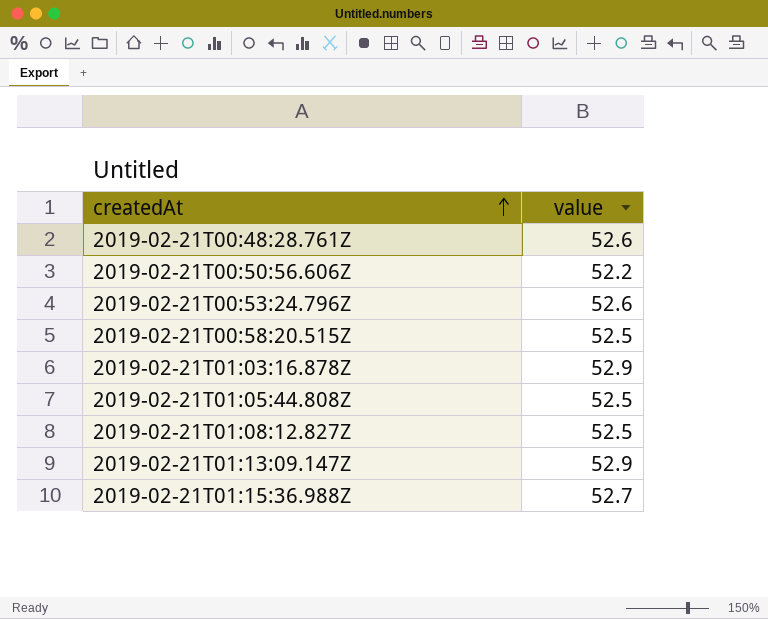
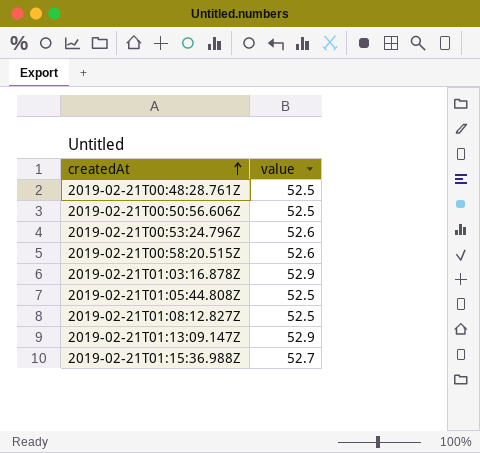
2019-02-21T00:48:28.761Z | value: 52.6 -> 52.5
2019-02-21T00:50:56.606Z | value: 52.2 -> 52.5
2019-02-21T00:58:20.515Z | value: 52.5 -> 52.6

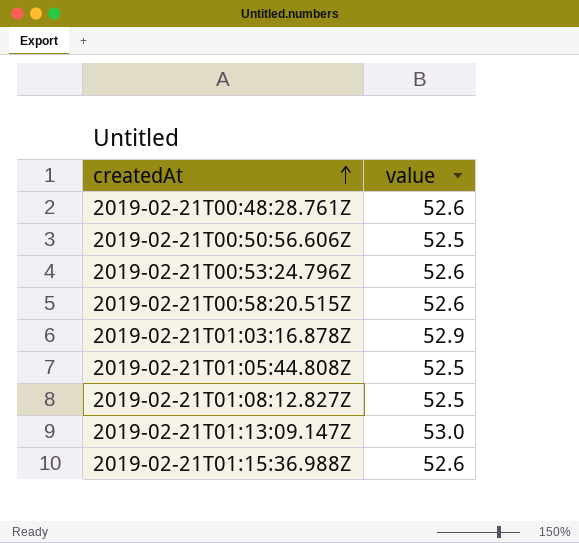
2019-02-21T00:48:28.761Z | value: 52.5 -> 52.6
2019-02-21T01:13:09.147Z | value: 52.9 -> 53.0
2019-02-21T01:15:36.988Z | value: 52.7 -> 52.6

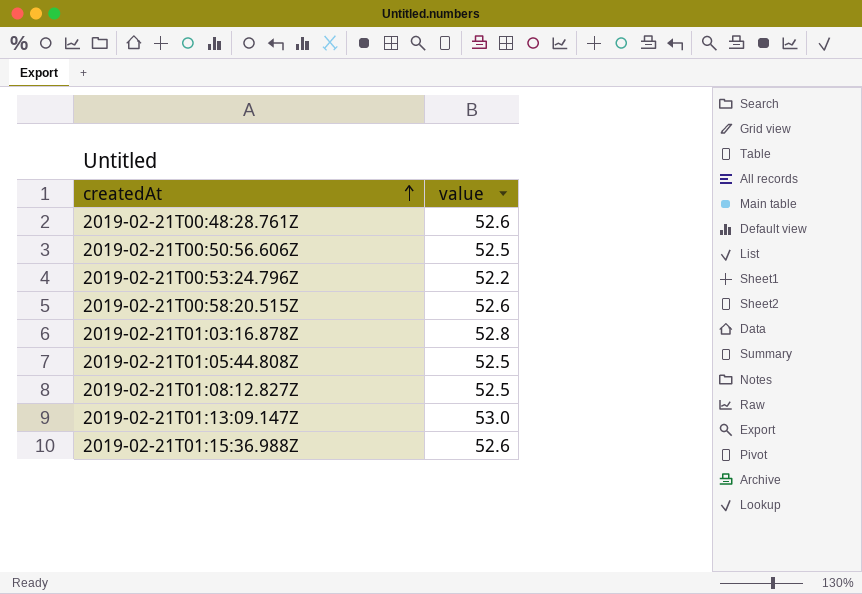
2019-02-21T00:53:24.796Z | value: 52.6 -> 52.2
2019-02-21T01:03:16.878Z | value: 52.9 -> 52.8

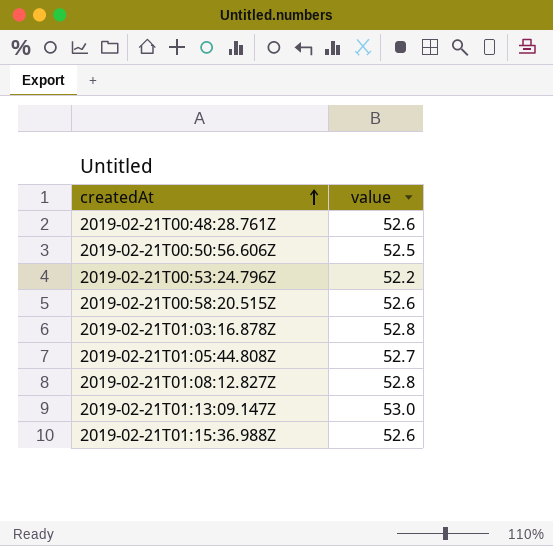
2019-02-21T01:05:44.808Z | value: 52.5 -> 52.7
2019-02-21T01:08:12.827Z | value: 52.5 -> 52.8

